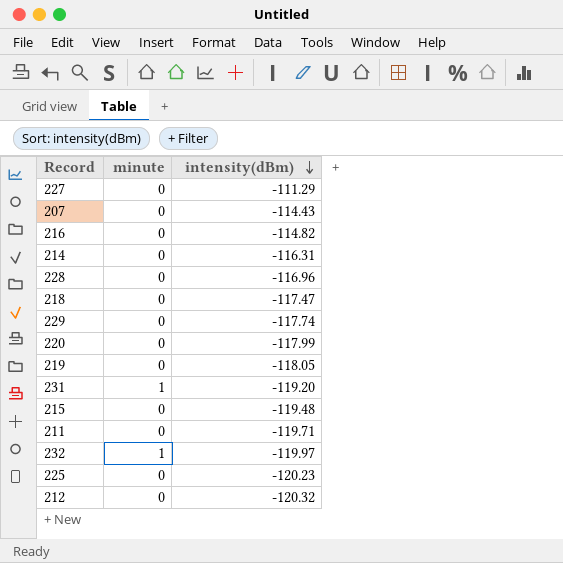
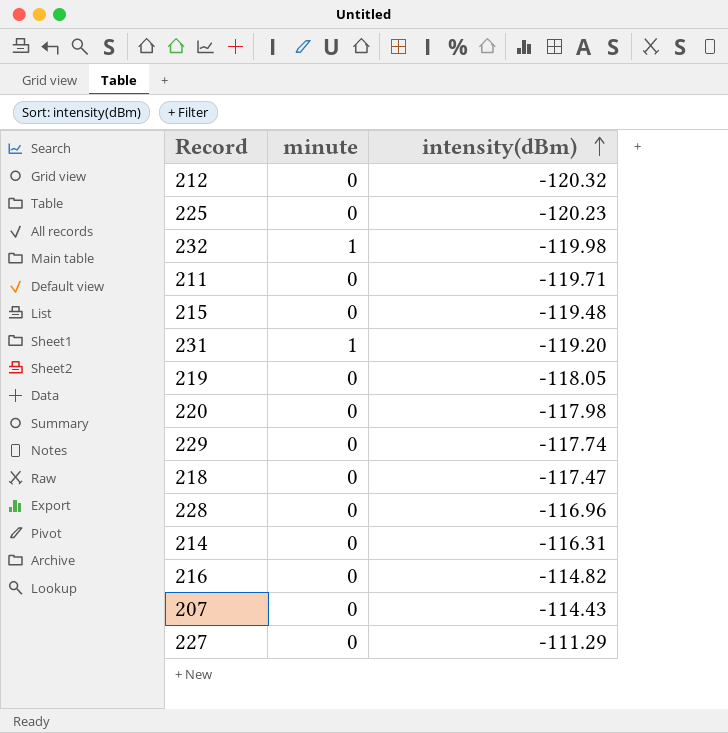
row order: intensity(dBm) descending -> intensity(dBm) ascending
232 | intensity(dBm): -119.97 -> -119.98
220 | intensity(dBm): -117.99 -> -117.98

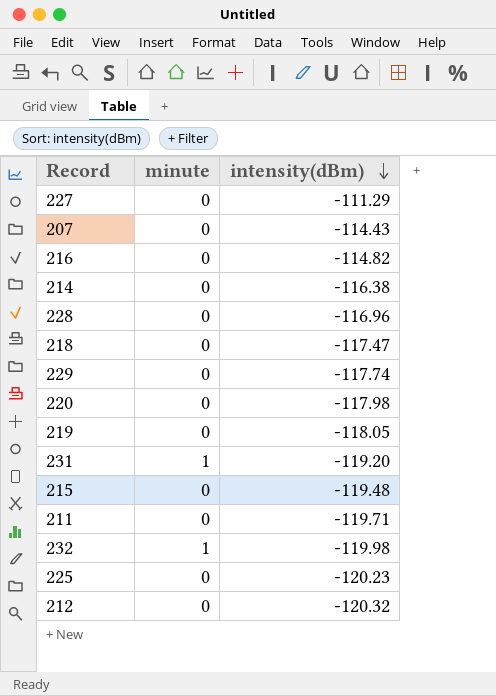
row order: intensity(dBm) ascending -> intensity(dBm) descending
214 | intensity(dBm): -116.31 -> -116.38

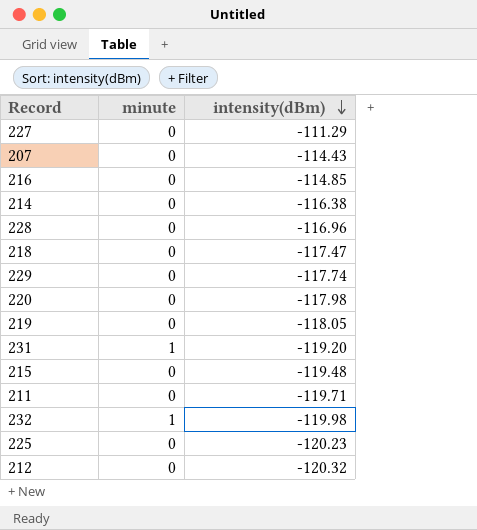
216 | intensity(dBm): -114.82 -> -114.85

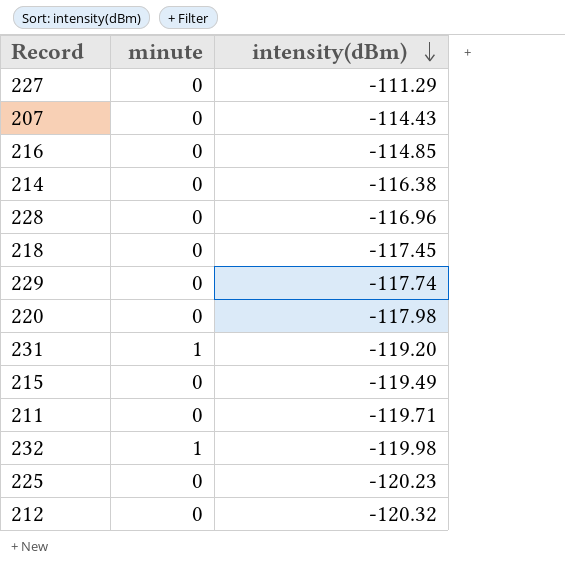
row 219: 0 | -118.05 -> none
218 | intensity(dBm): -117.47 -> -117.45
215 | intensity(dBm): -119.48 -> -119.49

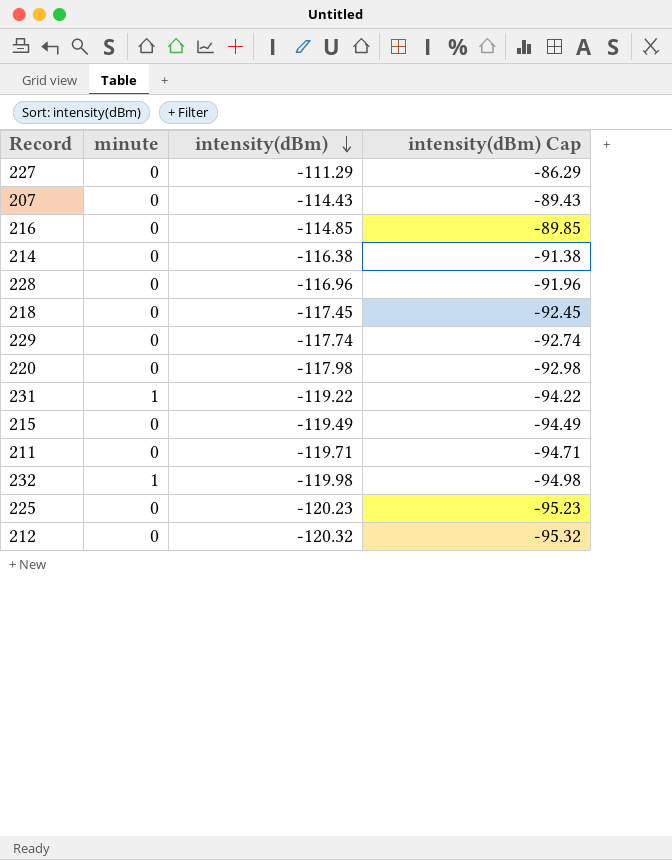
column intensity(dBm) Cap | formula: none -> [intensity(dBm)] + 25
231 | intensity(dBm): -119.20 -> -119.22

